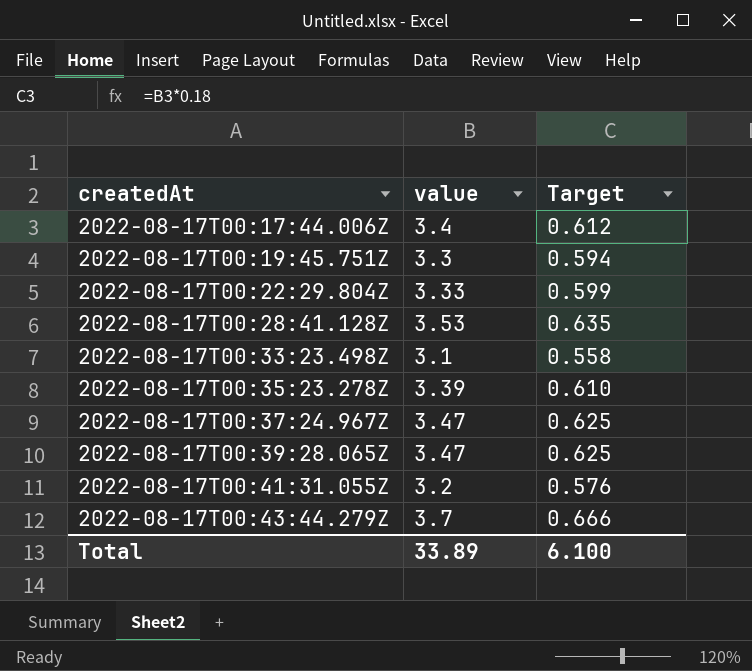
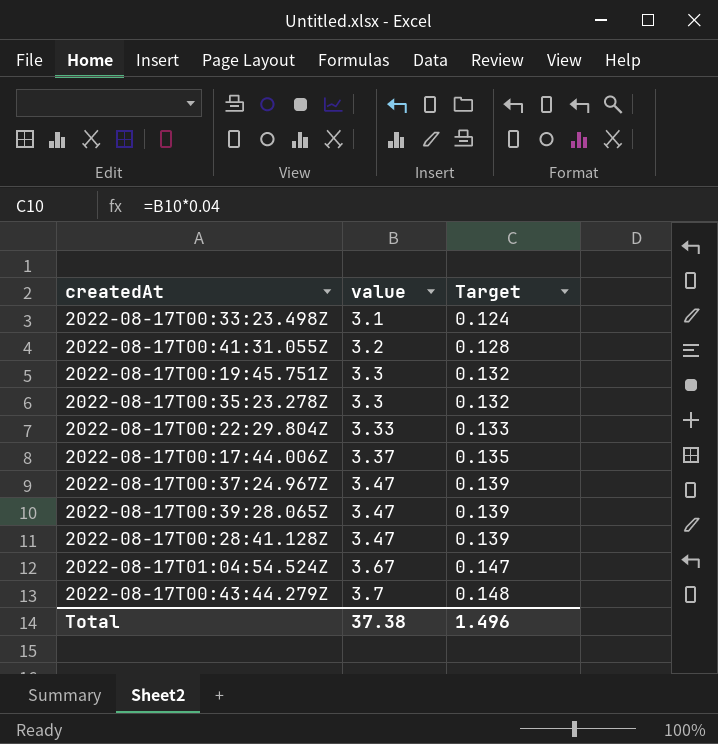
row order: createdAt ascending -> value ascending
column Target | formula: [value] * 0.18 -> [value] * 0.04
2022-08-17T00:35:23.278Z | value: 3.39 -> 3.3
2022-08-17T00:17:44.006Z | value: 3.4 -> 3.37
2022-08-17T00:28:41.128Z | value: 3.53 -> 3.47
row 2022-08-17T01:04:54.524Z: none -> 3.67 | 0.147
Total | value: 33.89 -> 37.38
Total | Target: 6.100 -> 1.496

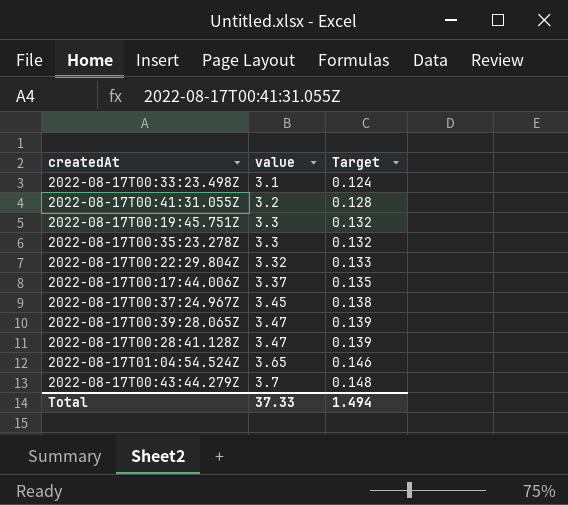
2022-08-17T00:22:29.804Z | value: 3.33 -> 3.32
2022-08-17T00:37:24.967Z | value: 3.47 -> 3.45
2022-08-17T00:37:24.967Z | Target: 0.139 -> 0.138
2022-08-17T01:04:54.524Z | value: 3.67 -> 3.65
2022-08-17T01:04:54.524Z | Target: 0.147 -> 0.146
Total | value: 37.38 -> 37.33
Total | Target: 1.496 -> 1.494

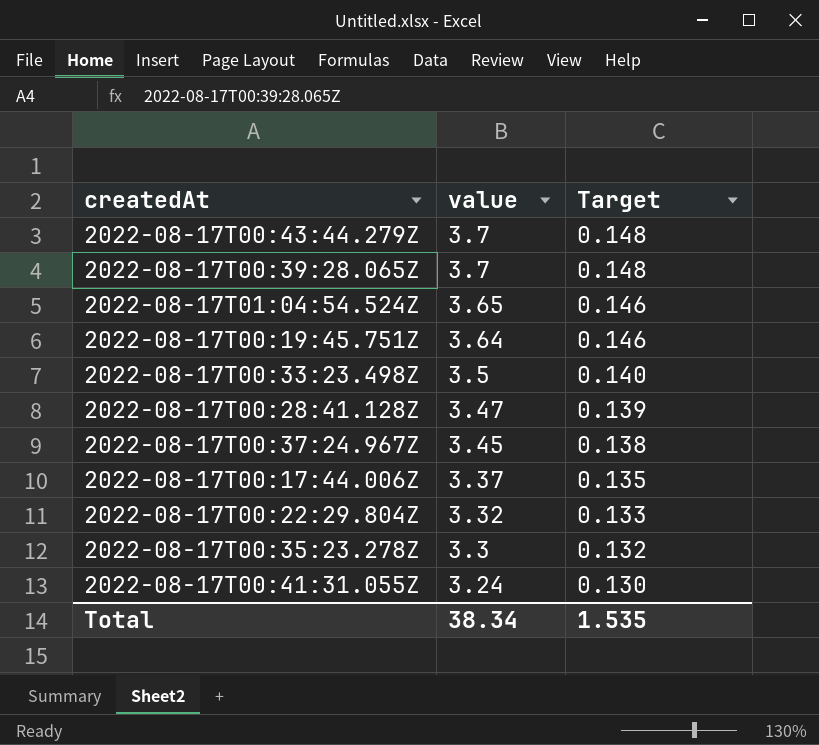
row order: value ascending -> value descending
2022-08-17T00:39:28.065Z | value: 3.47 -> 3.7
2022-08-17T00:39:28.065Z | Target: 0.139 -> 0.148
2022-08-17T00:19:45.751Z | value: 3.3 -> 3.64
2022-08-17T00:19:45.751Z | Target: 0.132 -> 0.146
2022-08-17T00:33:23.498Z | value: 3.1 -> 3.5
2022-08-17T00:33:23.498Z | Target: 0.124 -> 0.140
2022-08-17T00:41:31.055Z | value: 3.2 -> 3.24
2022-08-17T00:41:31.055Z | Target: 0.128 -> 0.130
Total | value: 37.33 -> 38.34
Total | Target: 1.494 -> 1.535

